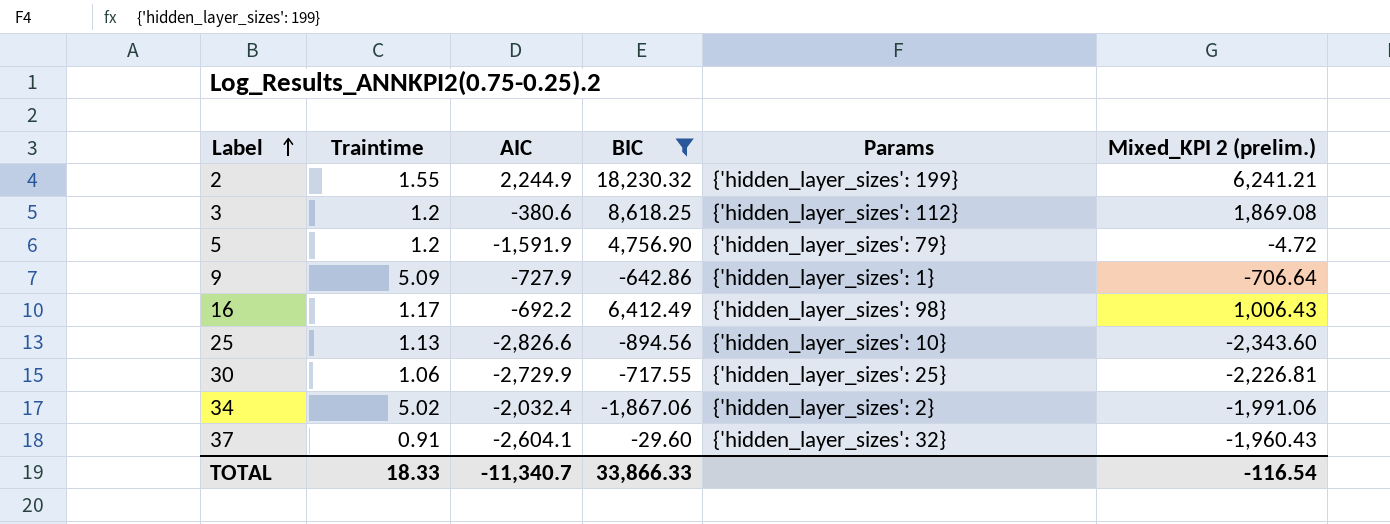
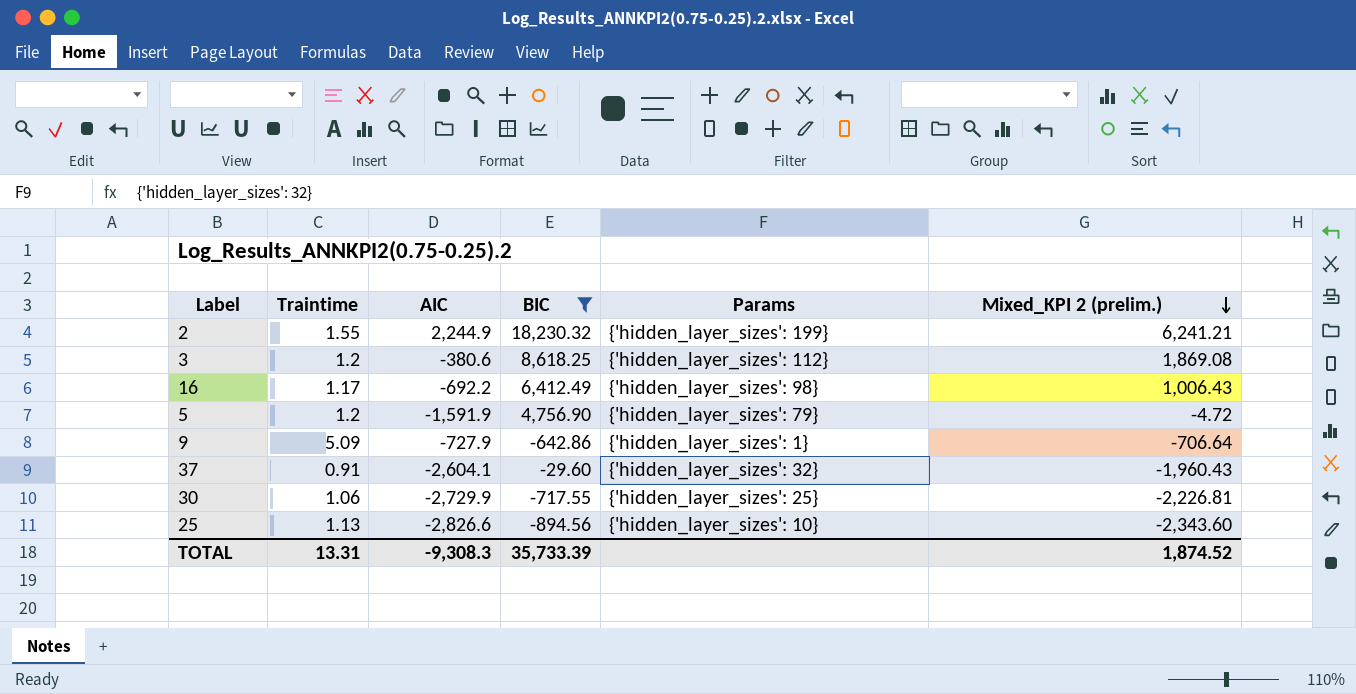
row order: Label ascending -> Mixed_KPI 2 (prelim.) descending
row 34: 5.02 | -2,032.4 | -1,867.06 | {'hidden_layer_sizes': 2} | -1,991.06 -> none
TOTAL | Traintime: 18.33 -> 13.31
TOTAL | AIC: -11,340.7 -> -9,308.3
TOTAL | BIC: 33,866.33 -> 35,733.39
TOTAL | Mixed_KPI 2 (prelim.): -116.54 -> 1,874.52

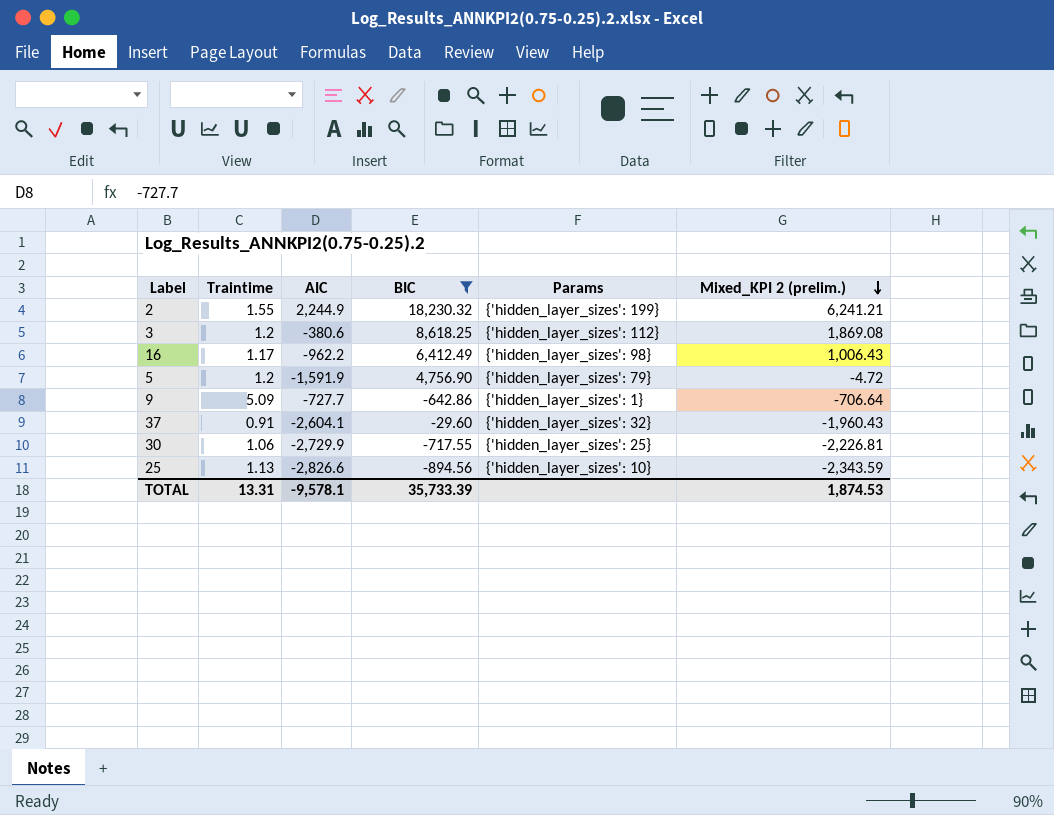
16 | AIC: -692.2 -> -962.2
9 | AIC: -727.9 -> -727.7
25 | Mixed_KPI 2 (prelim.): -2,343.60 -> -2,343.59
TOTAL | AIC: -9,308.3 -> -9,578.1
TOTAL | Mixed_KPI 2 (prelim.): 1,874.52 -> 1,874.53

